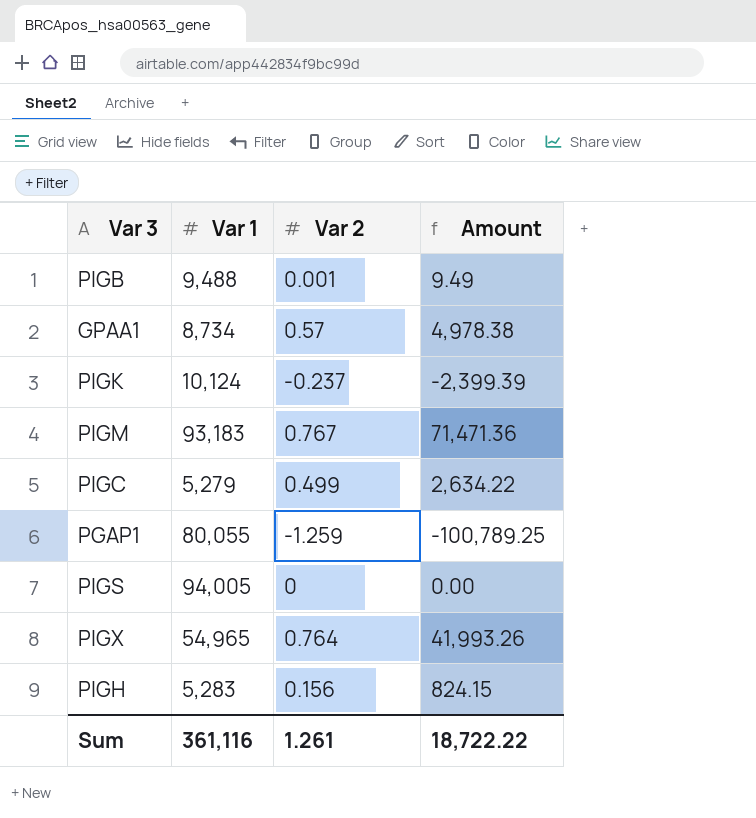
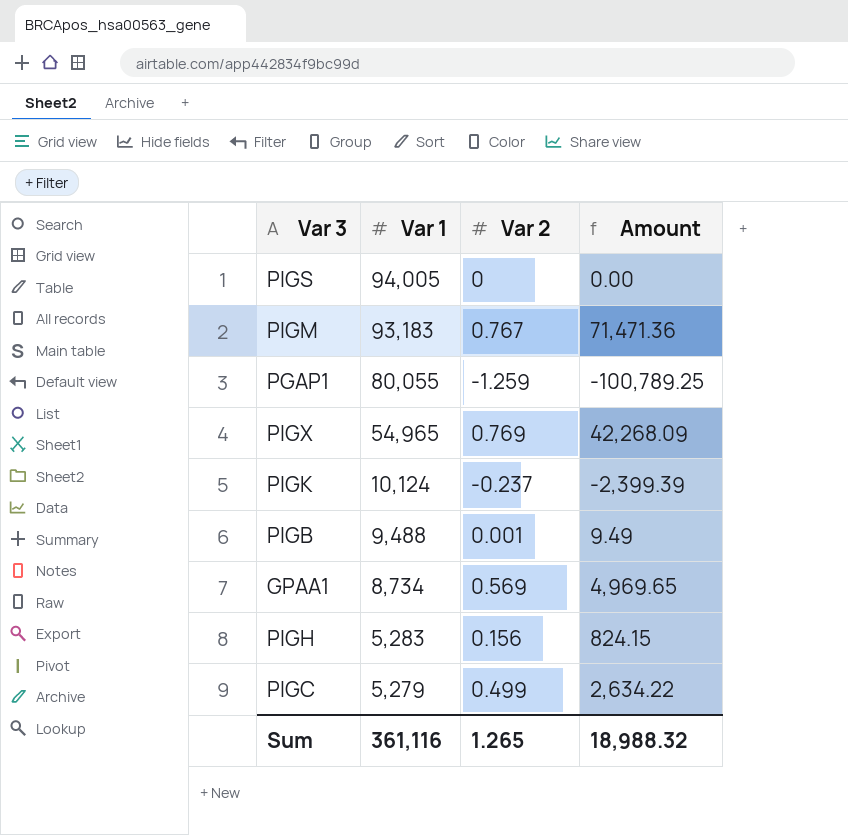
row order: none -> Var 1 descending
PIGX | Var 2: 0.764 -> 0.769
PIGX | Amount: 41,993.26 -> 42,268.09
GPAA1 | Var 2: 0.57 -> 0.569
GPAA1 | Amount: 4,978.38 -> 4,969.65
Sum | Var 2: 1.261 -> 1.265
Sum | Amount: 18,722.22 -> 18,988.32

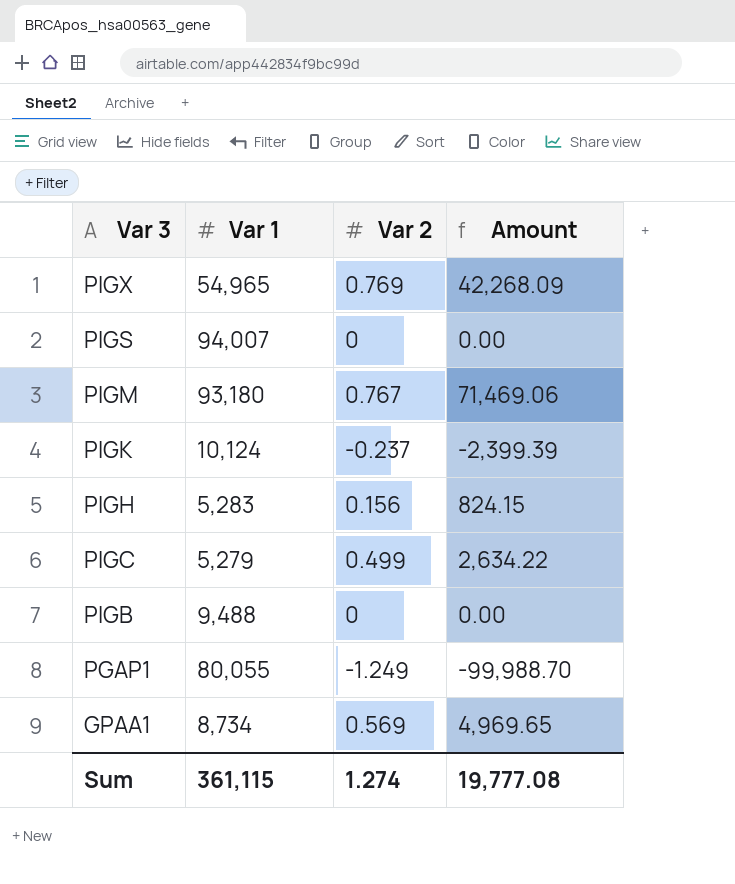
row order: Var 1 descending -> Var 3 descending
PIGS | Var 1: 94,005 -> 94,007
PIGM | Var 1: 93,183 -> 93,180
PIGM | Amount: 71,471.36 -> 71,469.06
PIGB | Var 2: 0.001 -> 0
PIGB | Amount: 9.49 -> 0.00
PGAP1 | Var 2: -1.259 -> -1.249
PGAP1 | Amount: -100,789.25 -> -99,988.70
Sum | Var 1: 361,116 -> 361,115
Sum | Var 2: 1.265 -> 1.274
Sum | Amount: 18,988.32 -> 19,777.08

